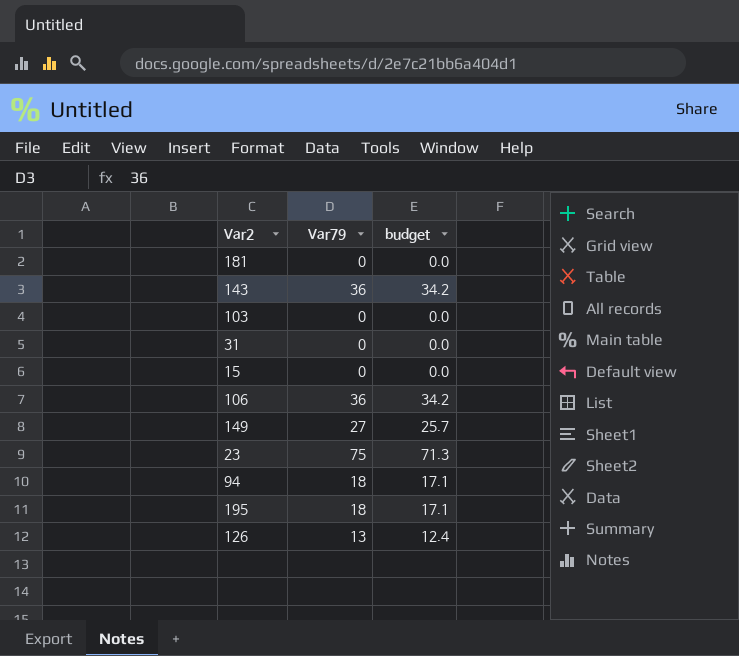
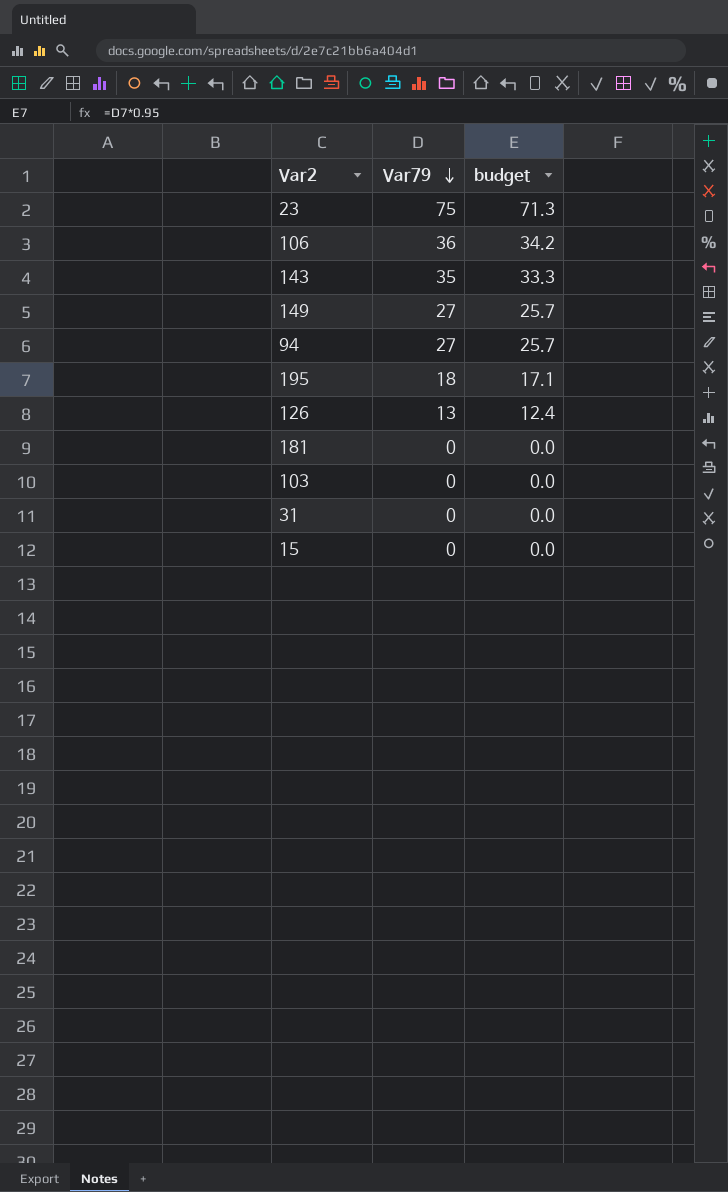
row order: none -> Var79 descending
143 | Var79: 36 -> 35
143 | budget: 34.2 -> 33.3
94 | Var79: 18 -> 27
94 | budget: 17.1 -> 25.7

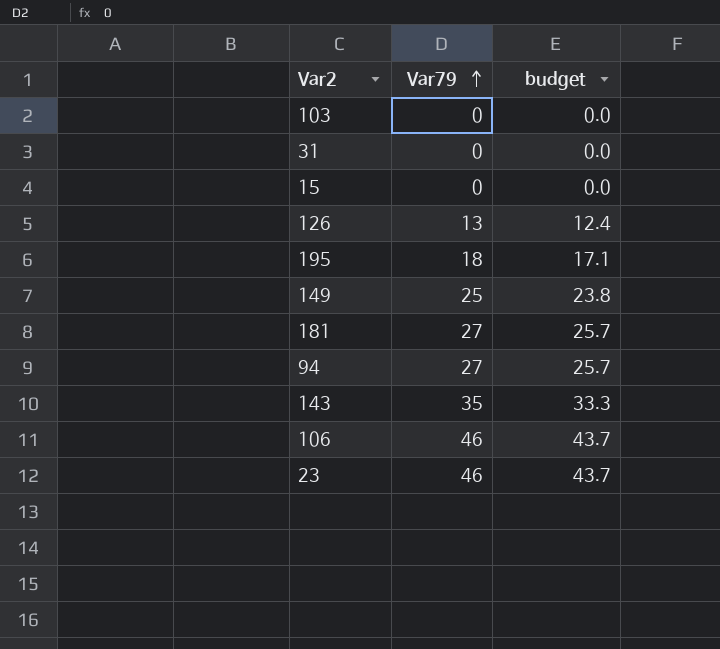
row order: Var79 descending -> Var79 ascending
149 | Var79: 27 -> 25
149 | budget: 25.7 -> 23.8
181 | Var79: 0 -> 27
181 | budget: 0.0 -> 25.7
106 | Var79: 36 -> 46
106 | budget: 34.2 -> 43.7
23 | Var79: 75 -> 46
23 | budget: 71.3 -> 43.7

